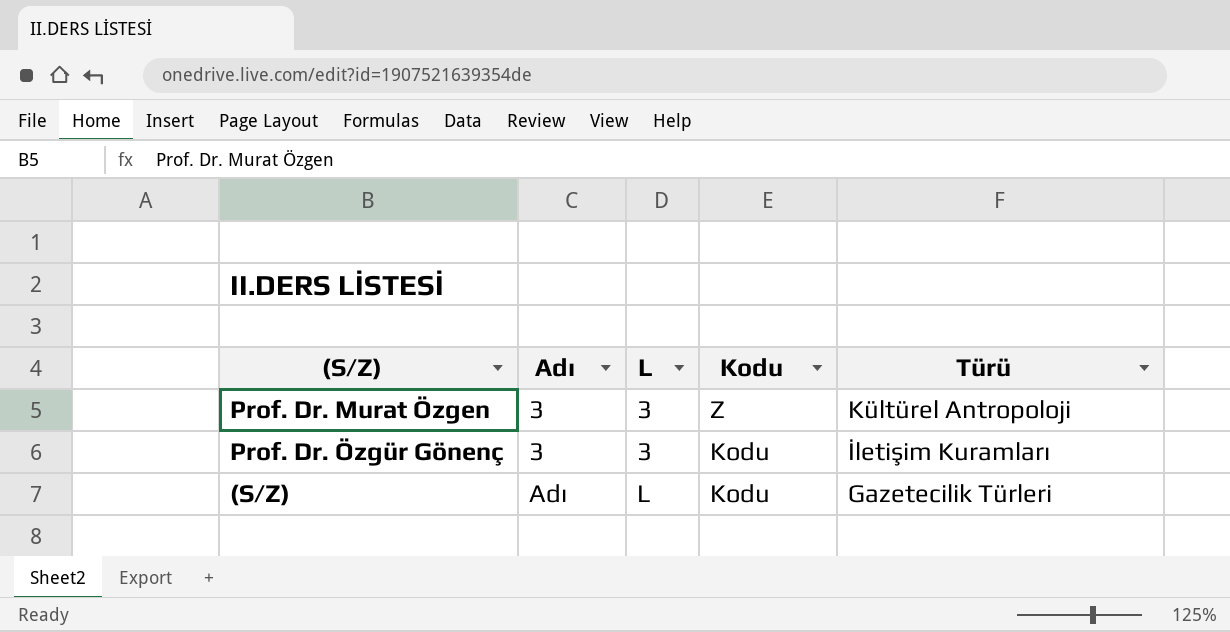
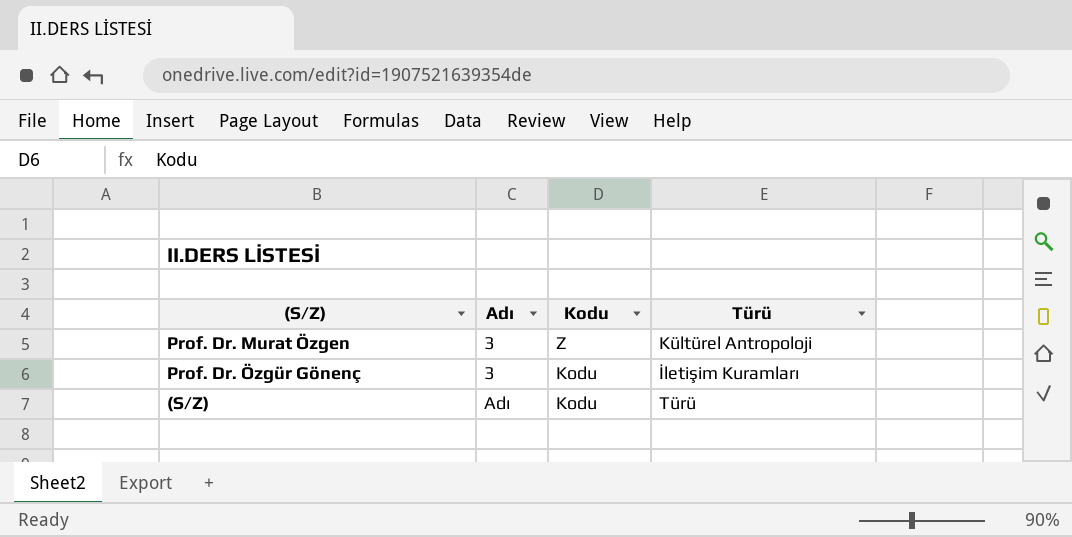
column L | position: 3 -> none
(S/Z) | Türü: Gazetecilik Türleri -> Türü

